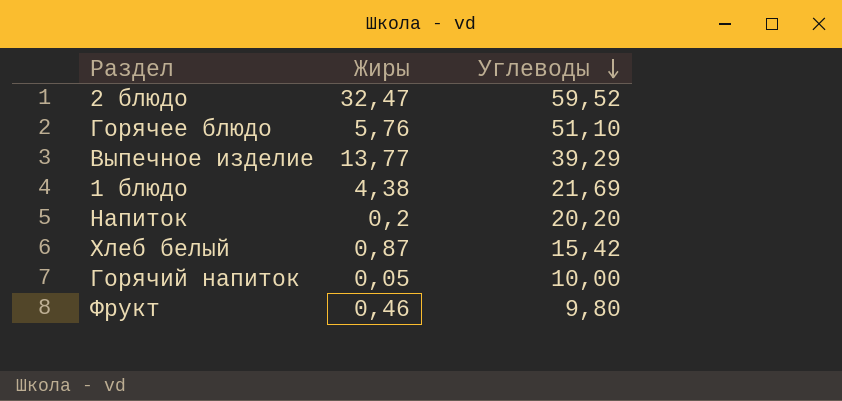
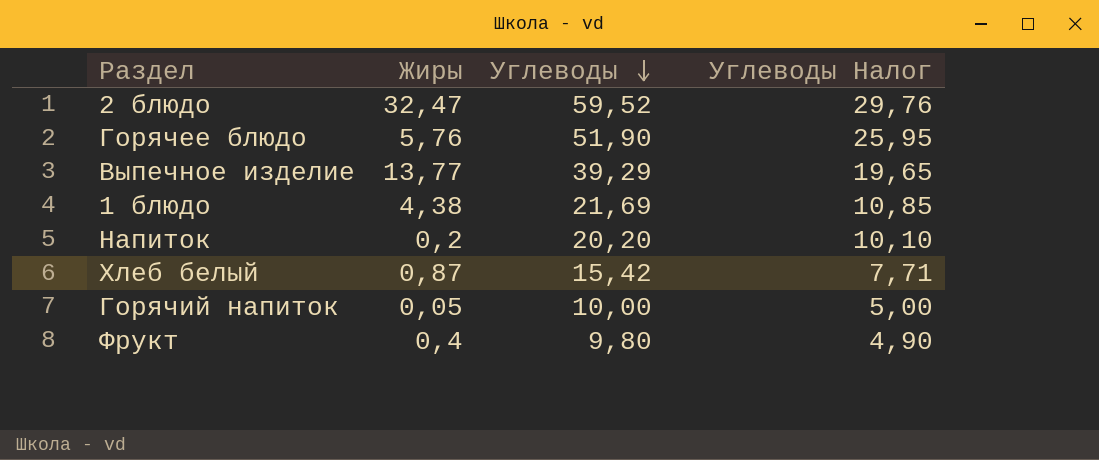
column Углеводы Налог | formula: none -> [Углеводы] * 0,5
Горячее блюдо | Углеводы: 51,10 -> 51,90
Фрукт | Жиры: 0,46 -> 0,4

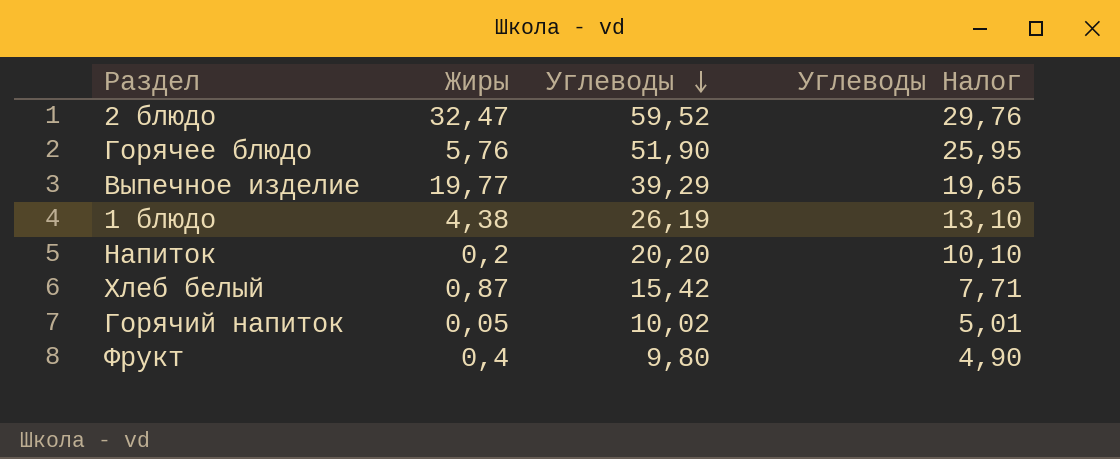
Выпечное изделие | Жиры: 13,77 -> 19,77
1 блюдо | Углеводы: 21,69 -> 26,19
1 блюдо | Углеводы Налог: 10,85 -> 13,10
Горячий напиток | Углеводы: 10,00 -> 10,02
Горячий напиток | Углеводы Налог: 5,00 -> 5,01

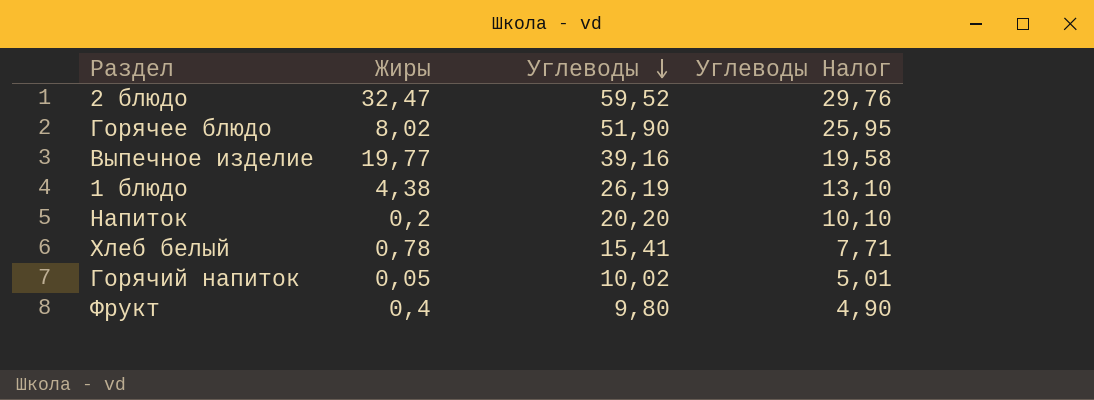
Горячее блюдо | Жиры: 5,76 -> 8,02
Выпечное изделие | Углеводы: 39,29 -> 39,16
Выпечное изделие | Углеводы Налог: 19,65 -> 19,58
Хлеб белый | Жиры: 0,87 -> 0,78
Хлеб белый | Углеводы: 15,42 -> 15,41

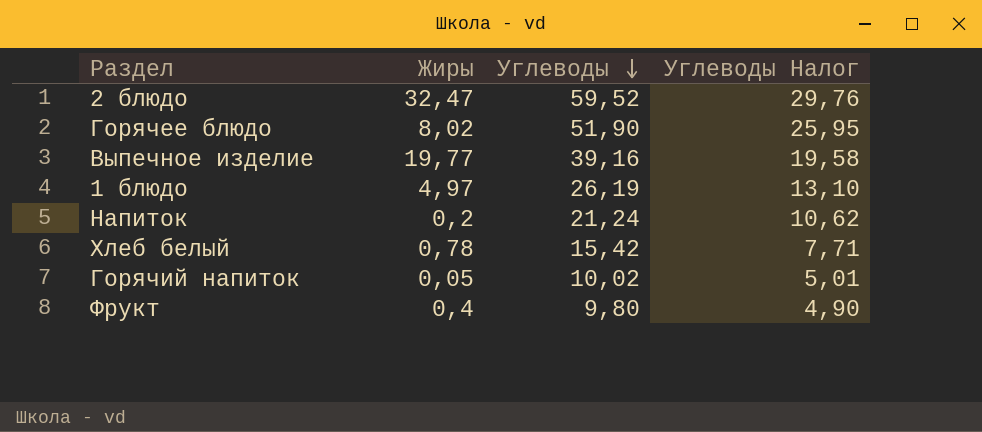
1 блюдо | Жиры: 4,38 -> 4,97
Напиток | Углеводы: 20,20 -> 21,24
Напиток | Углеводы Налог: 10,10 -> 10,62
Хлеб белый | Углеводы: 15,41 -> 15,42

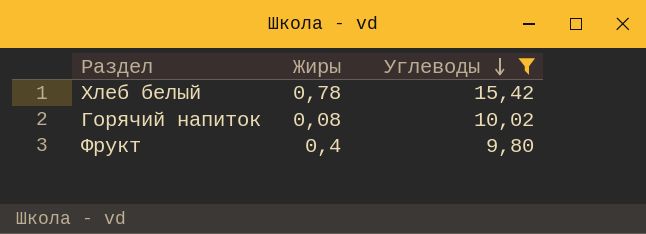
filter: none -> Углеводы <= 15,42
column Углеводы Налог | formula: [Углеводы] * 0,5 -> none
Горячий напиток | Жиры: 0,05 -> 0,08

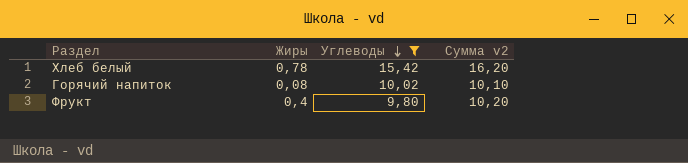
column Сумма v2 | formula: none -> [Жиры] + [Углеводы]

